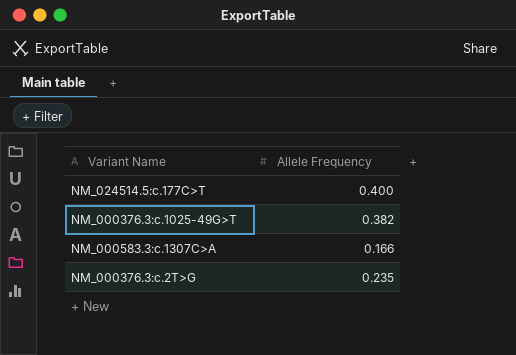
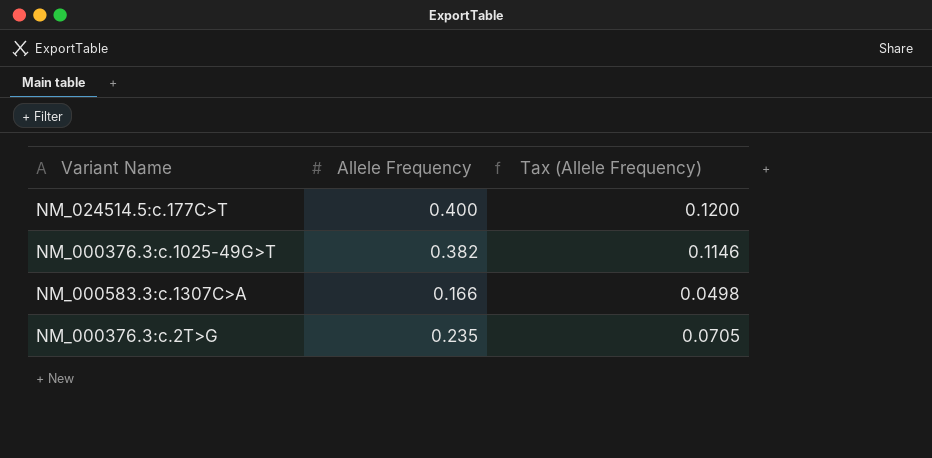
column Tax (Allele Frequency) | formula: none -> [Allele Frequency] * 0.3

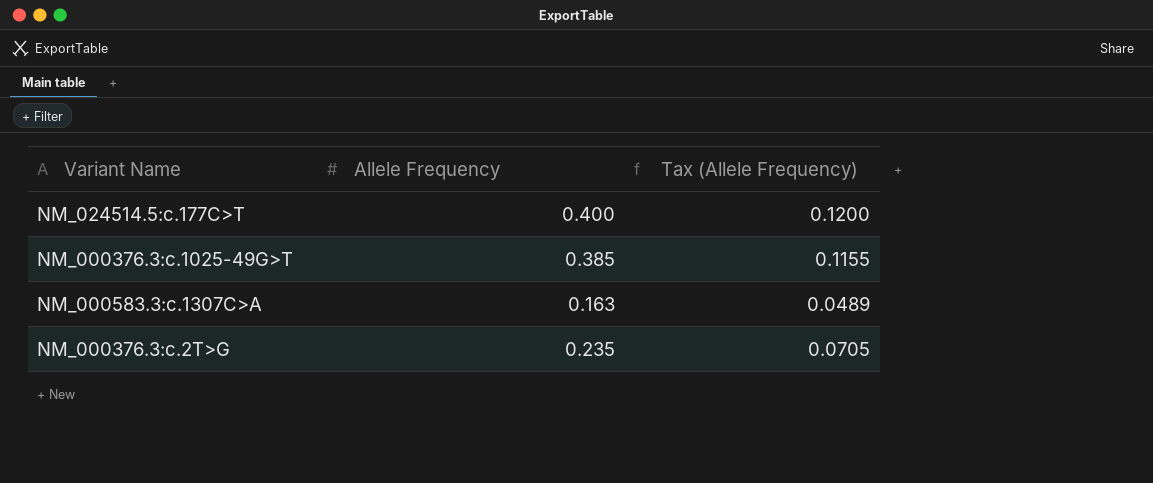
NM_000376.3:c.1025-49G>T | Allele Frequency: 0.382 -> 0.385
NM_000376.3:c.1025-49G>T | Tax (Allele Frequency): 0.1146 -> 0.1155
NM_000583.3:c.1307C>A | Allele Frequency: 0.166 -> 0.163
NM_000583.3:c.1307C>A | Tax (Allele Frequency): 0.0498 -> 0.0489

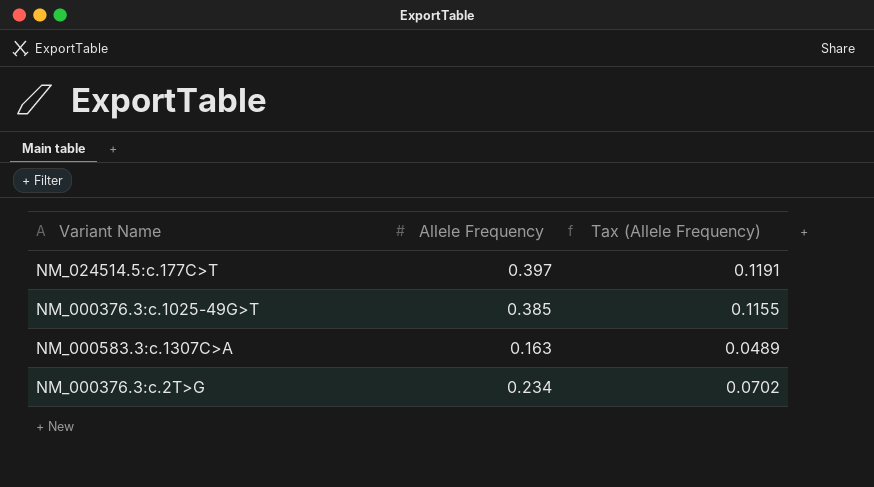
NM_024514.5:c.177C>T | Allele Frequency: 0.400 -> 0.397
NM_024514.5:c.177C>T | Tax (Allele Frequency): 0.1200 -> 0.1191
NM_000376.3:c.2T>G | Allele Frequency: 0.235 -> 0.234
NM_000376.3:c.2T>G | Tax (Allele Frequency): 0.0705 -> 0.0702

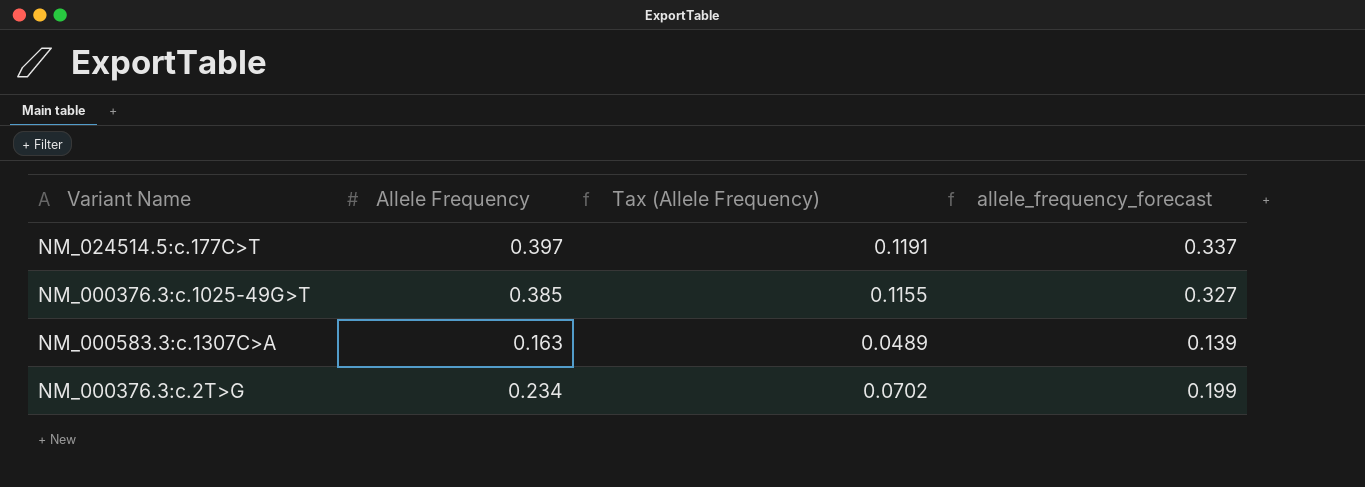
column allele_frequency_forecast | formula: none -> [Allele Frequency] * 0.85

